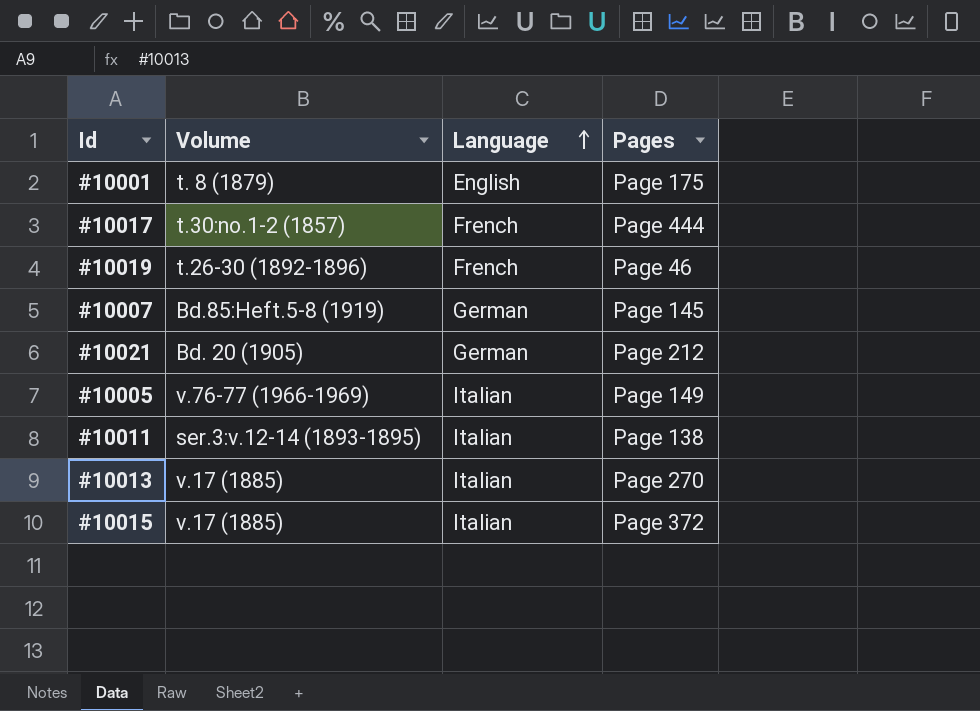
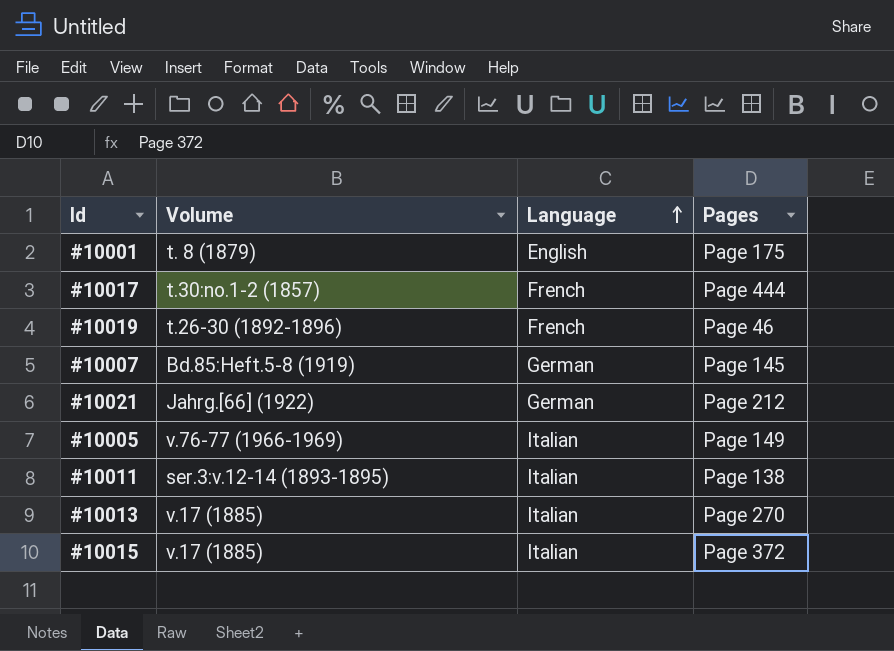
#10021 | Volume: Bd. 20 (1905) -> Jahrg.[66] (1922)

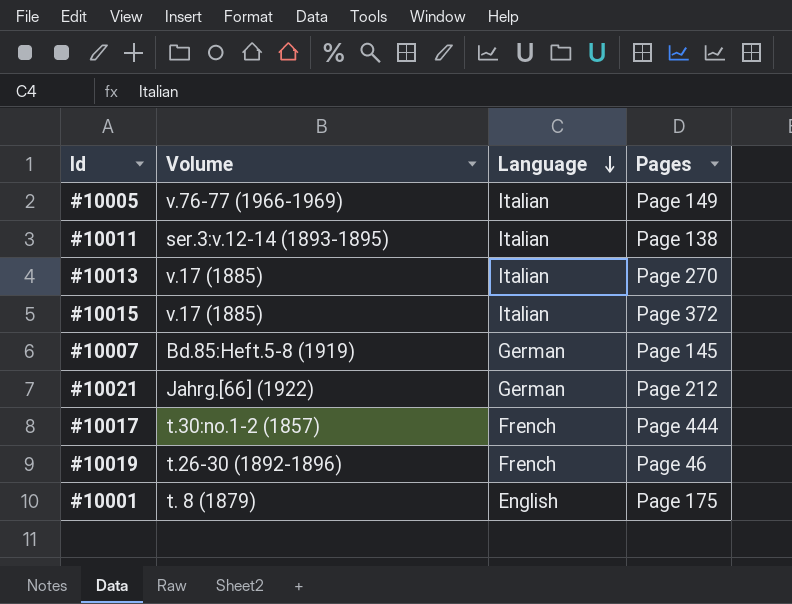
row order: Language ascending -> Language descending

